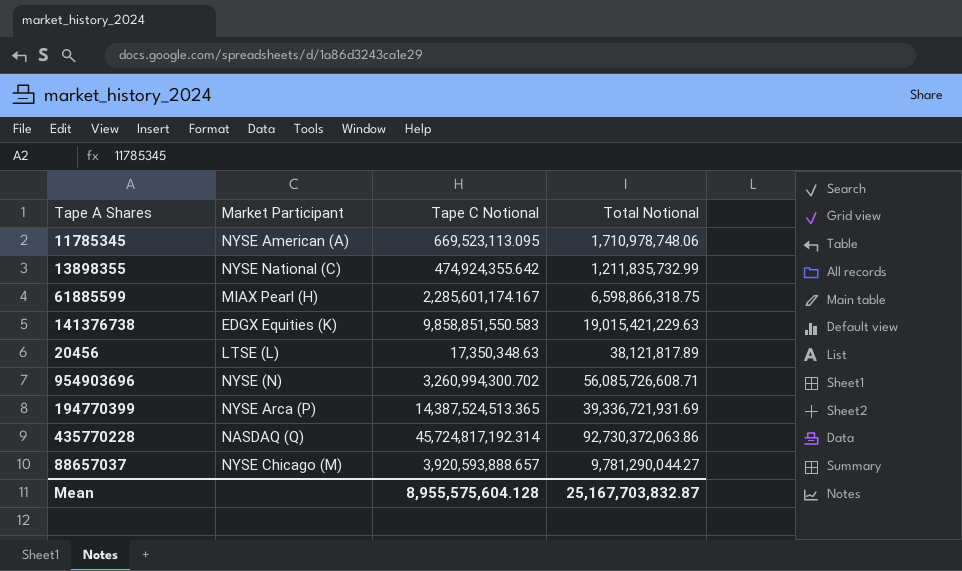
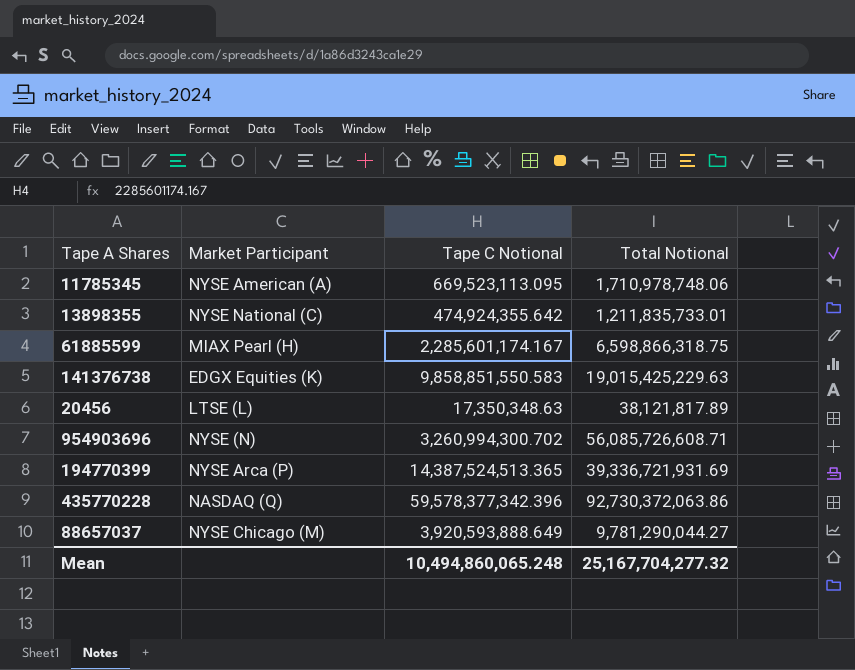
13898355 | Total Notional: 1,211,835,732.99 -> 1,211,835,733.01
141376738 | Total Notional: 19,015,421,229.63 -> 19,015,425,229.63
435770228 | Tape C Notional: 45,724,817,192.314 -> 59,578,377,342.396
88657037 | Tape C Notional: 3,920,593,888.657 -> 3,920,593,888.649
Mean | Tape C Notional: 8,955,575,604.128 -> 10,494,860,065.248
Mean | Total Notional: 25,167,703,832.87 -> 25,167,704,277.32

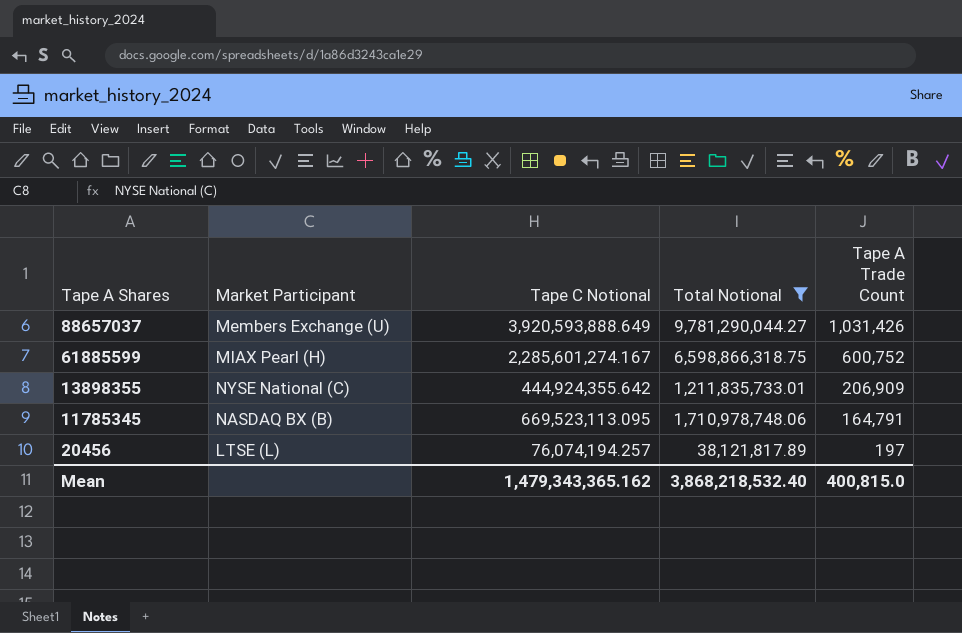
filter: none -> Total Notional <= 9,781,290,044.27
row order: none -> Tape A Shares descending
column Tape A Trade Count | position: none -> 5
88657037 | Market Participant: NYSE Chicago (M) -> Members Exchange (U)
61885599 | Tape C Notional: 2,285,601,174.167 -> 2,285,601,274.167
13898355 | Tape C Notional: 474,924,355.642 -> 444,924,355.642
11785345 | Market Participant: NYSE American (A) -> NASDAQ BX (B)
20456 | Tape C Notional: 17,350,348.63 -> 76,074,194.257
Mean | Tape C Notional: 10,494,860,065.248 -> 1,479,343,365.162
Mean | Total Notional: 25,167,704,277.32 -> 3,868,218,532.40

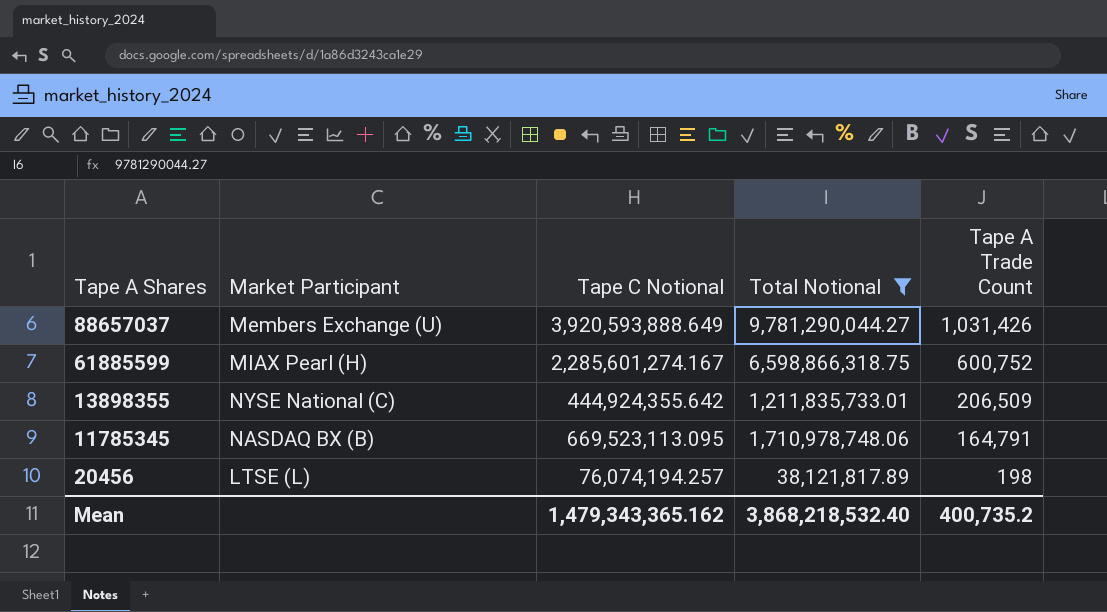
13898355 | Tape A Trade Count: 206,909 -> 206,509
20456 | Tape A Trade Count: 197 -> 198
Mean | Tape A Trade Count: 400,815.0 -> 400,735.2

